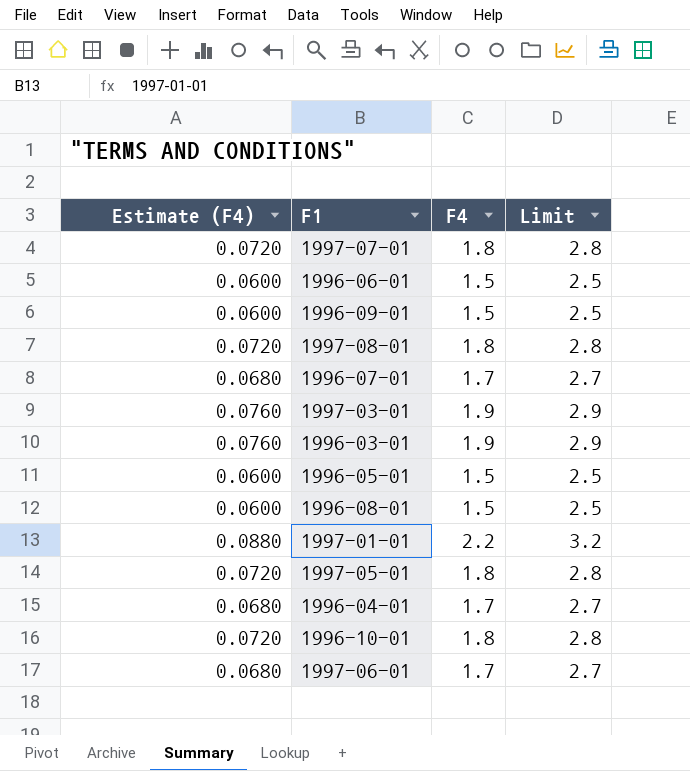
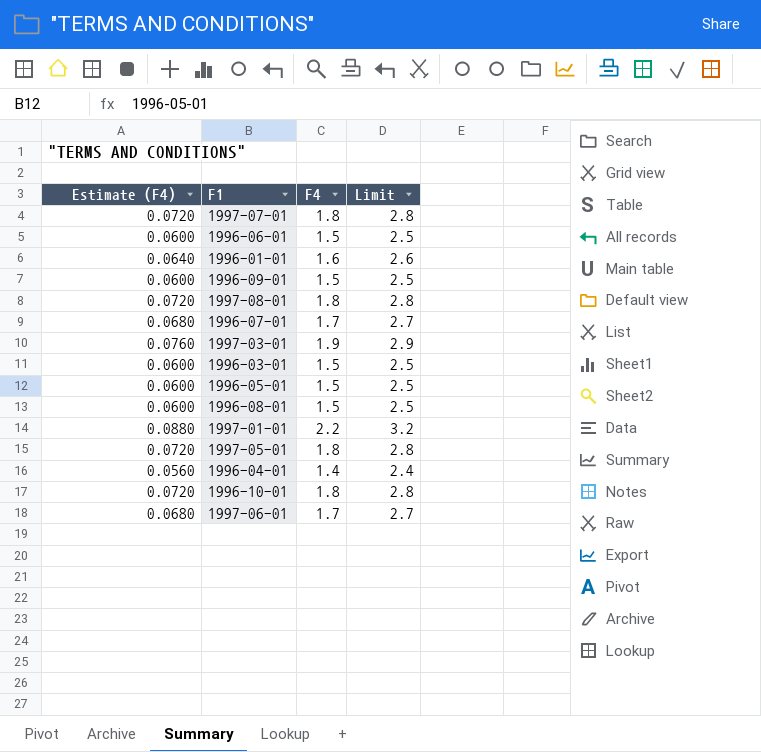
row 1996-01-01: none -> 0.0640 | 1.6 | 2.6
1996-03-01 | Estimate (F4): 0.0760 -> 0.0600
1996-03-01 | F4: 1.9 -> 1.5
1996-03-01 | Limit: 2.9 -> 2.5
1996-04-01 | Estimate (F4): 0.0680 -> 0.0560
1996-04-01 | F4: 1.7 -> 1.4
1996-04-01 | Limit: 2.7 -> 2.4

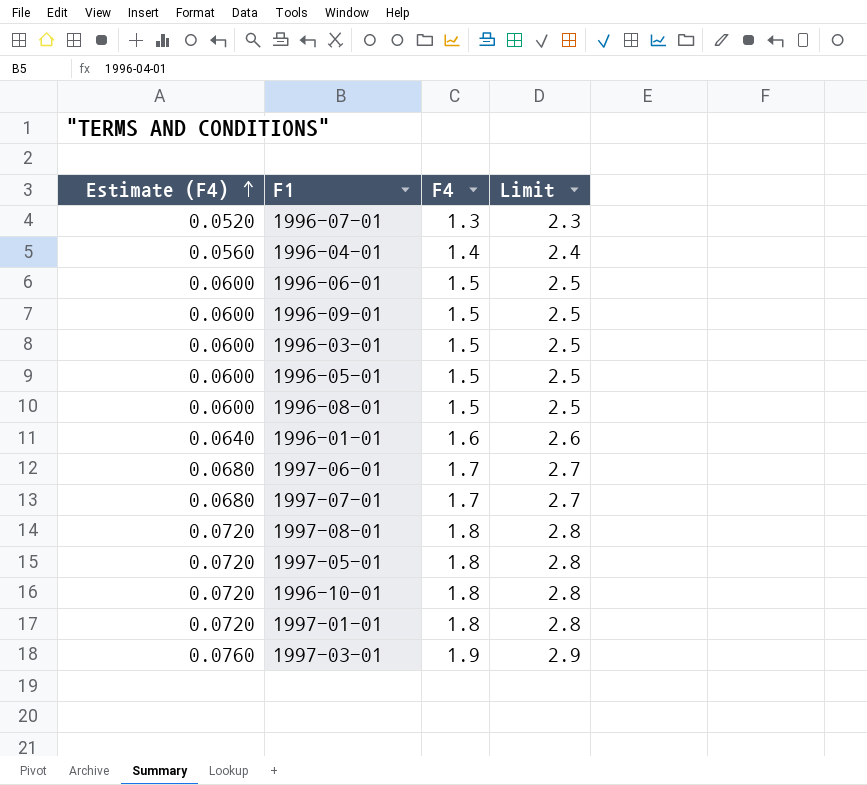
row order: none -> Estimate (F4) ascending
1996-07-01 | Estimate (F4): 0.0680 -> 0.0520
1996-07-01 | F4: 1.7 -> 1.3
1996-07-01 | Limit: 2.7 -> 2.3
1997-07-01 | Estimate (F4): 0.0720 -> 0.0680
1997-07-01 | F4: 1.8 -> 1.7
1997-07-01 | Limit: 2.8 -> 2.7
1997-01-01 | Estimate (F4): 0.0880 -> 0.0720
1997-01-01 | F4: 2.2 -> 1.8
1997-01-01 | Limit: 3.2 -> 2.8

